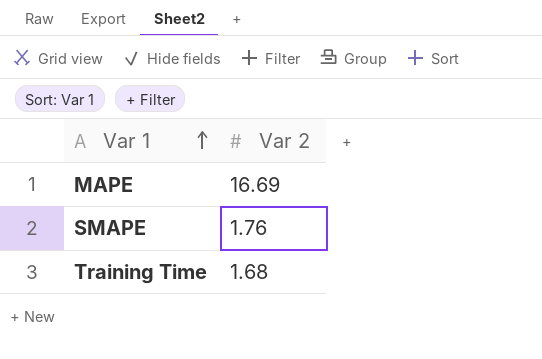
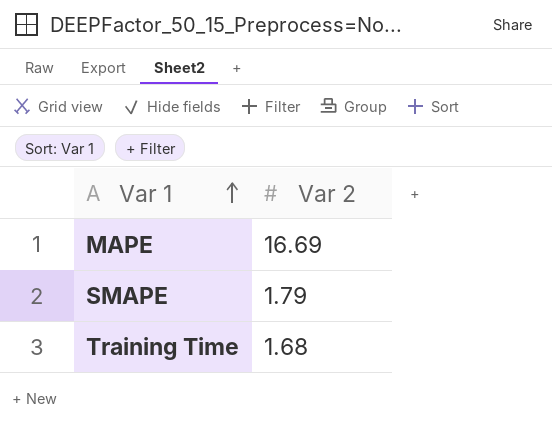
SMAPE | Var 2: 1.76 -> 1.79

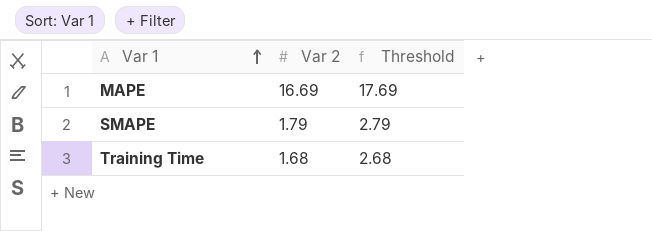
column Threshold | formula: none -> [Var 2] + 1

